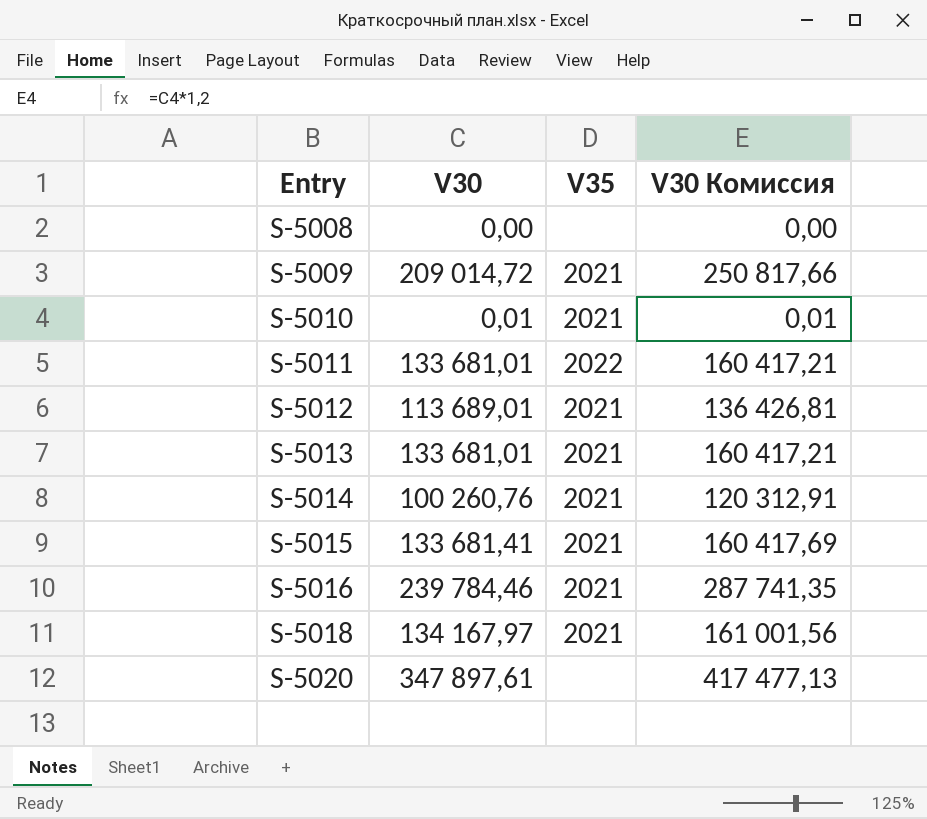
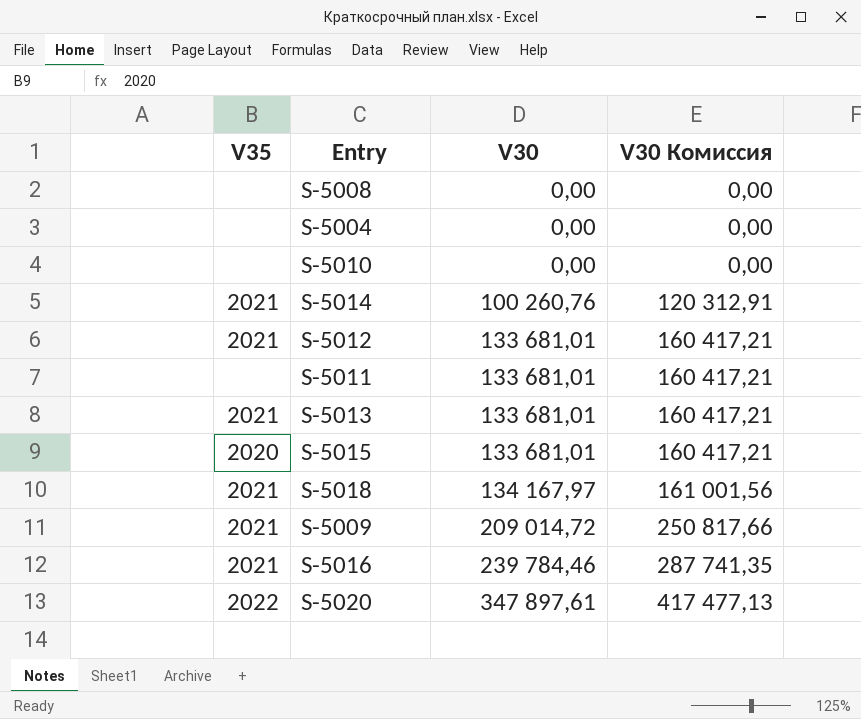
row order: Entry ascending -> V30 ascending
column V35 | position: 3 -> 1
row S-5004: none -> none | 0,00 | 0,00
S-5010 | V35: 2021 -> none
S-5010 | V30: 0,01 -> 0,00
S-5010 | V30 Комиссия: 0,01 -> 0,00
S-5012 | V30: 113 689,01 -> 133 681,01
S-5012 | V30 Комиссия: 136 426,81 -> 160 417,21
S-5011 | V35: 2022 -> none
S-5015 | V35: 2021 -> 2020
S-5015 | V30: 133 681,41 -> 133 681,01
S-5015 | V30 Комиссия: 160 417,69 -> 160 417,21
S-5020 | V35: none -> 2022

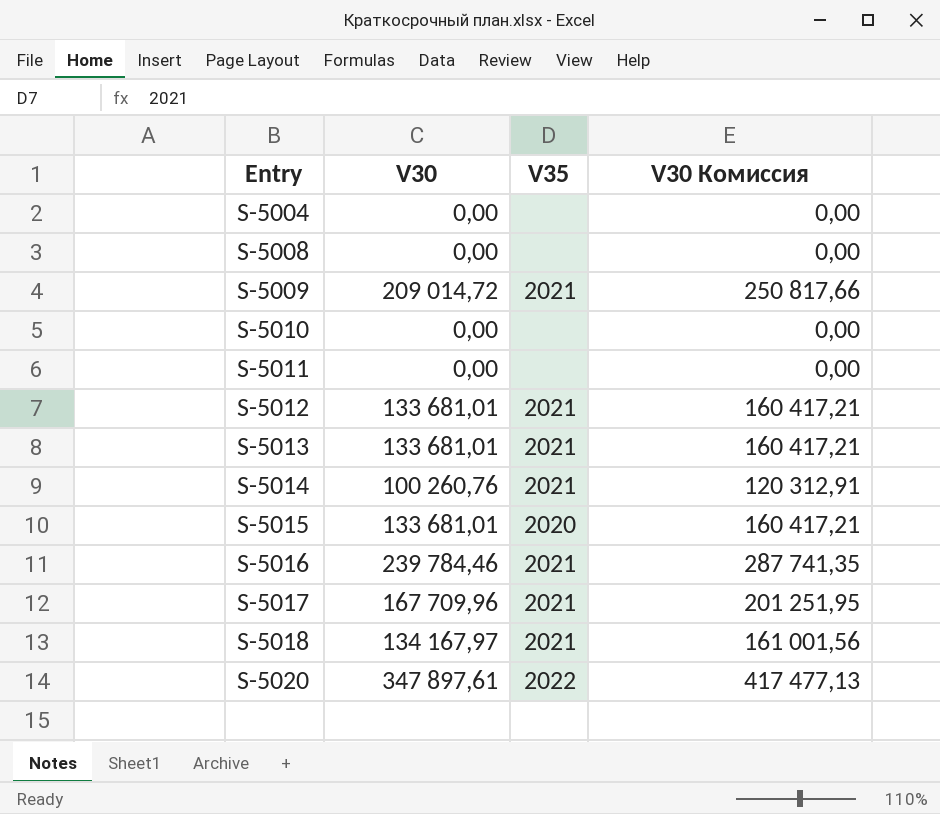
row order: V30 ascending -> Entry ascending
column V35 | position: 1 -> 3
S-5011 | V30: 133 681,01 -> 0,00
S-5011 | V30 Комиссия: 160 417,21 -> 0,00
row S-5017: none -> 167 709,96 | 2021 | 201 251,95

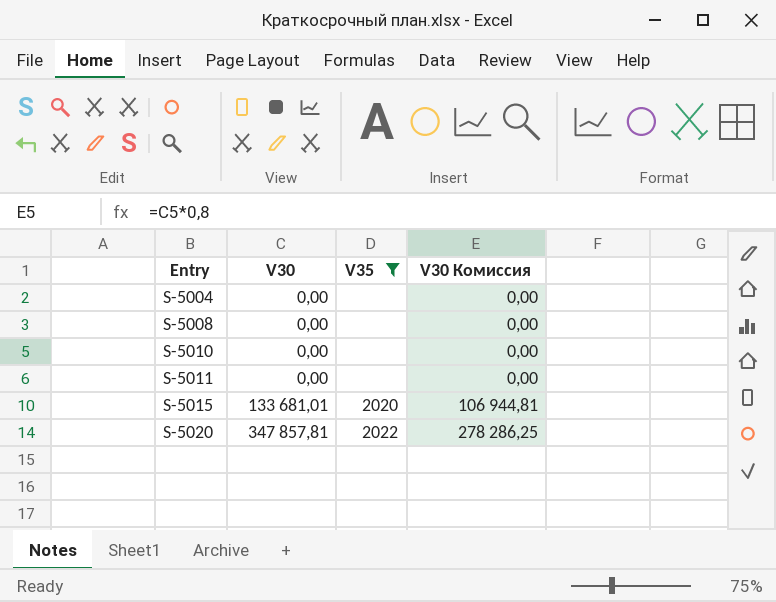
filter: none -> V35 != 2021
column V30 Комиссия | formula: [V30] * 1,2 -> [V30] * 0,8
S-5020 | V30: 347 897,61 -> 347 857,81

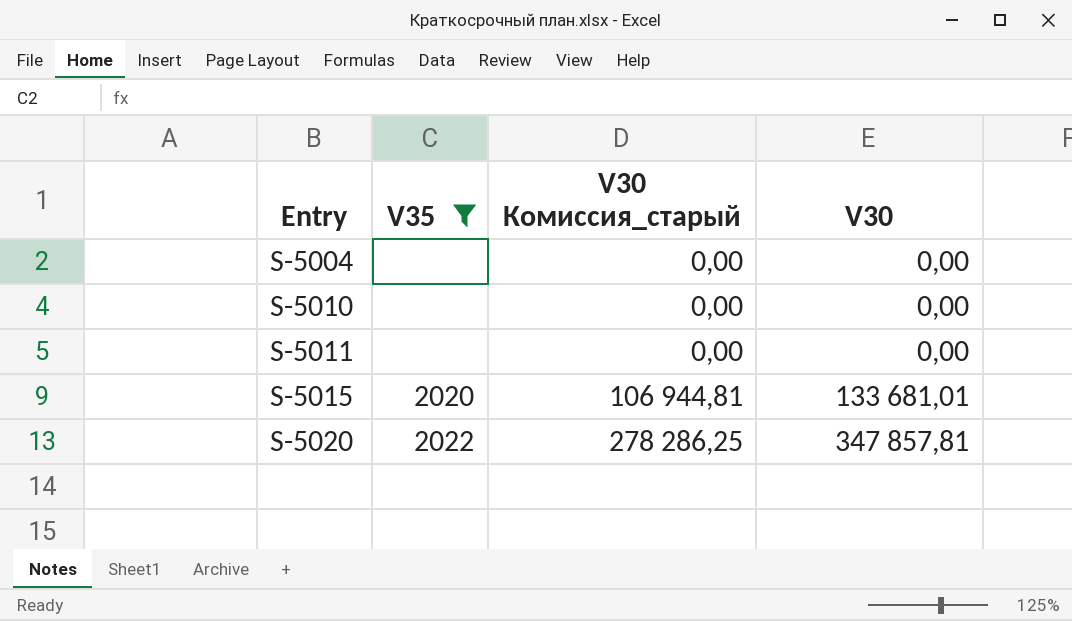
column name: V30 Комиссия -> V30 Комиссия_старый
column V30 | position: 2 -> 4
row S-5008: 0,00 | none | 0,00 -> none

